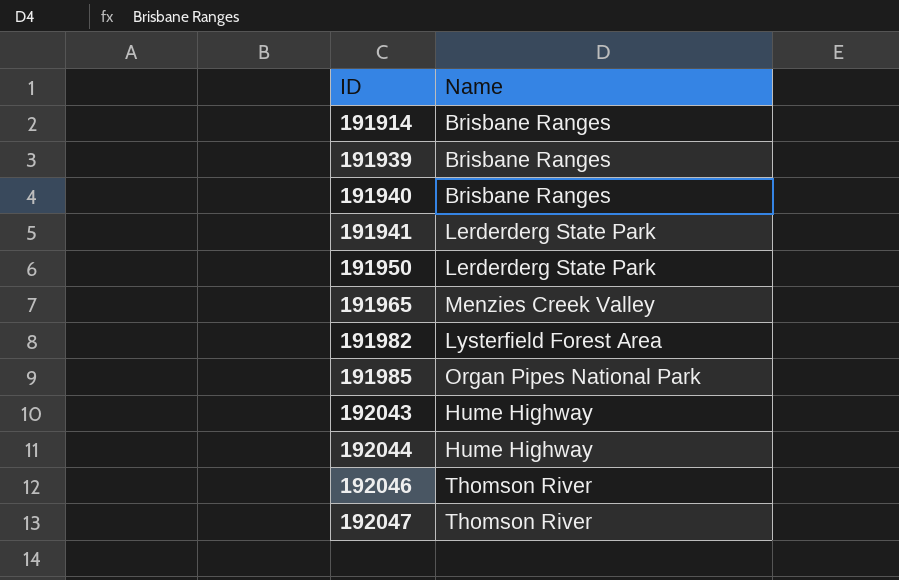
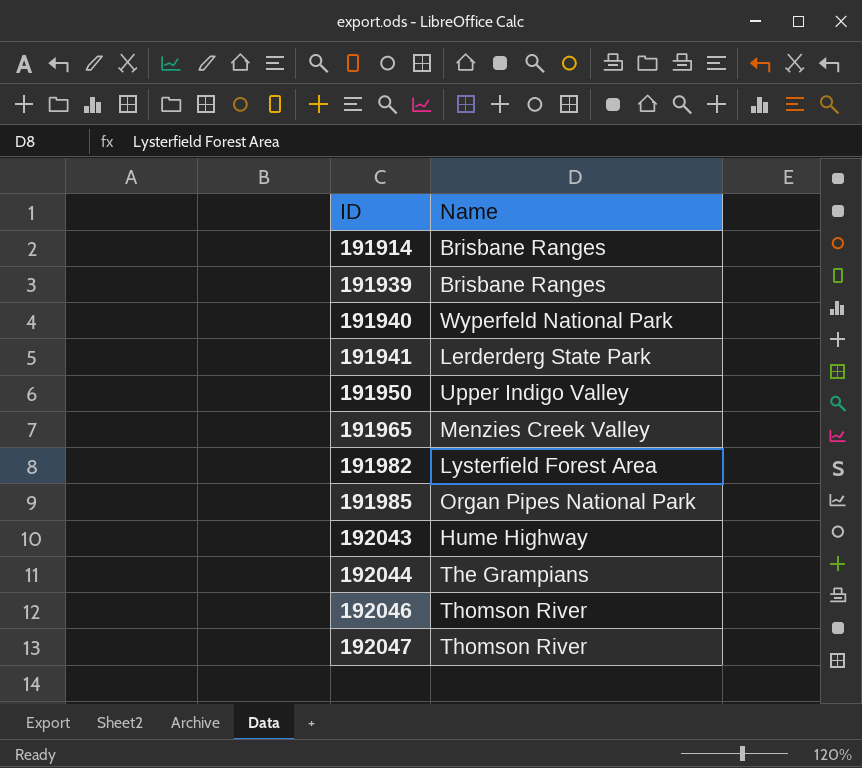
191940 | Name: Brisbane Ranges -> Wyperfeld National Park
191950 | Name: Lerderderg State Park -> Upper Indigo Valley
192044 | Name: Hume Highway -> The Grampians

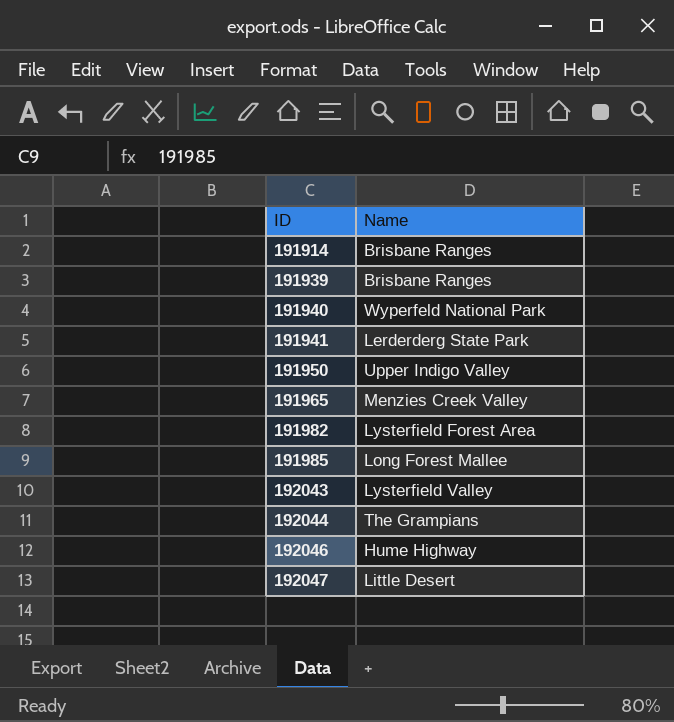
191985 | Name: Organ Pipes National Park -> Long Forest Mallee
192043 | Name: Hume Highway -> Lysterfield Valley
192046 | Name: Thomson River -> Hume Highway
192047 | Name: Thomson River -> Little Desert

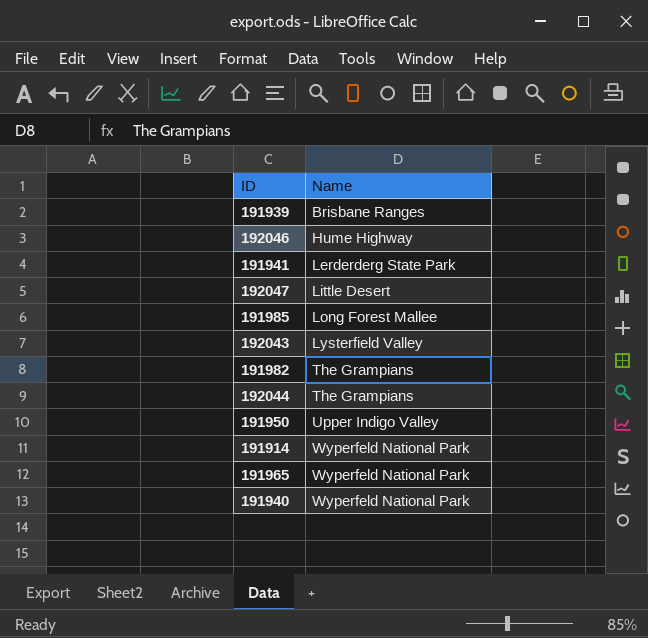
row order: ID ascending -> Name ascending
191982 | Name: Lysterfield Forest Area -> The Grampians
191914 | Name: Brisbane Ranges -> Wyperfeld National Park
191965 | Name: Menzies Creek Valley -> Wyperfeld National Park

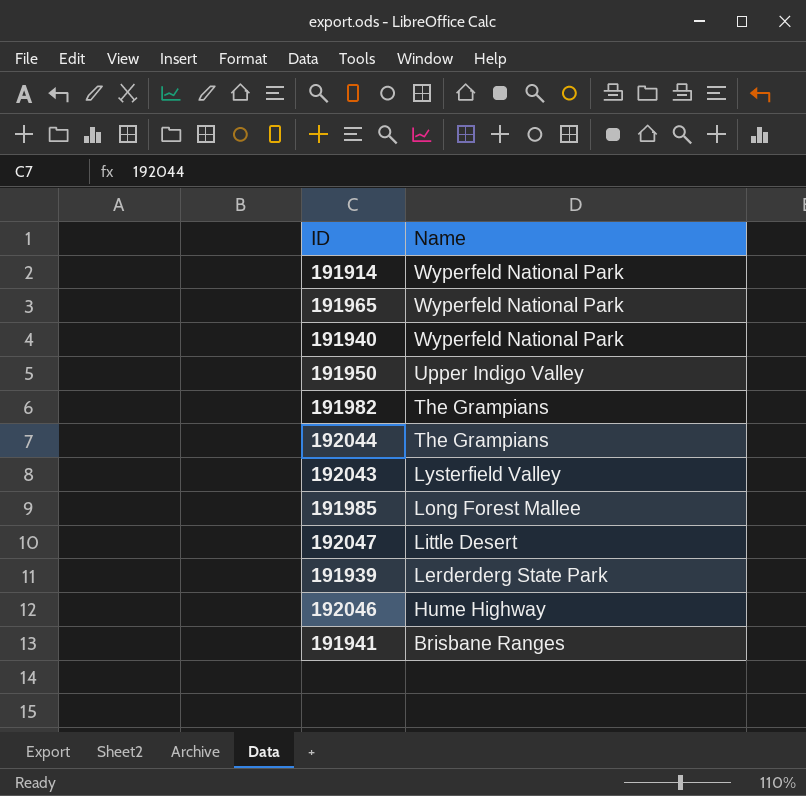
row order: Name ascending -> Name descending
191939 | Name: Brisbane Ranges -> Lerderderg State Park
191941 | Name: Lerderderg State Park -> Brisbane Ranges

